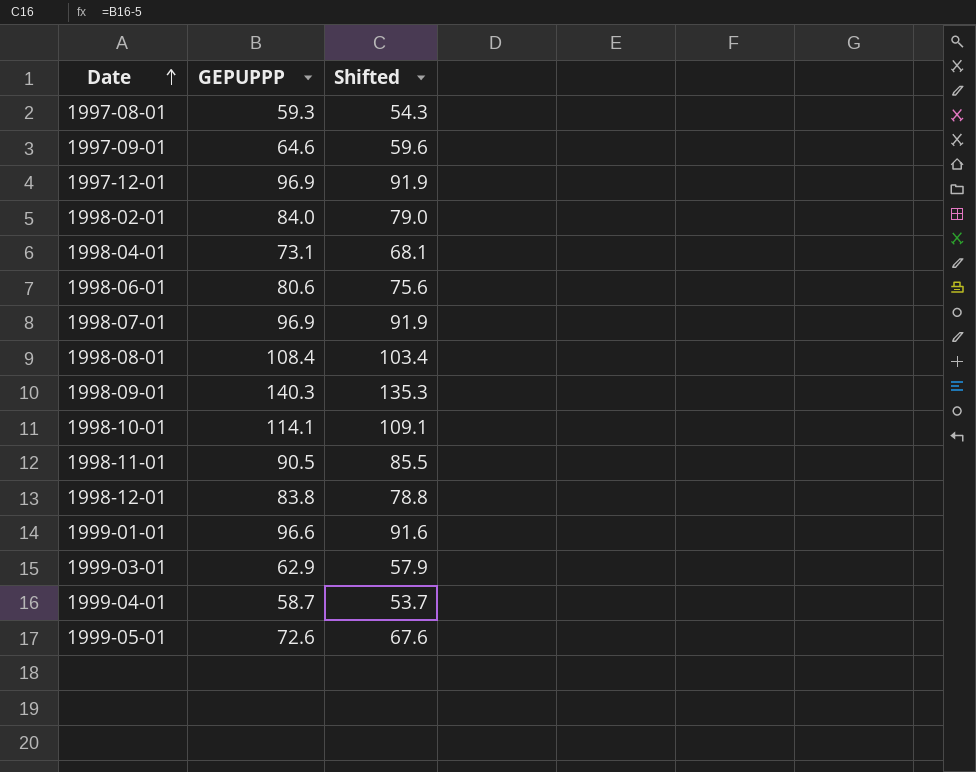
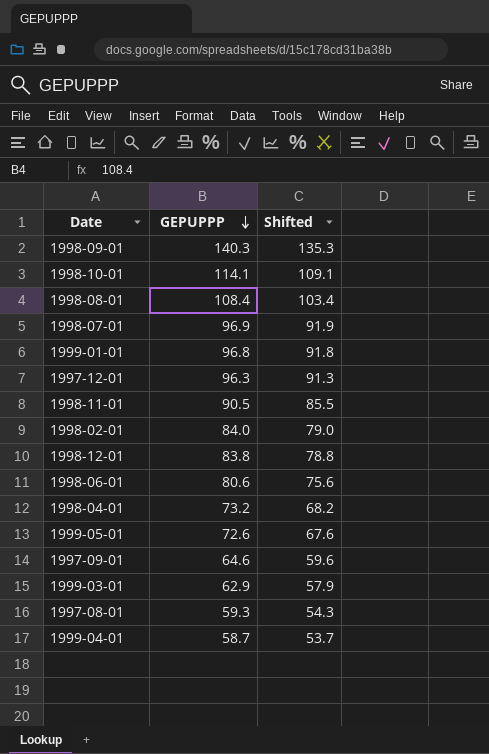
row order: Date ascending -> GEPUPPP descending
1999-01-01 | GEPUPPP: 96.6 -> 96.8
1999-01-01 | Shifted: 91.6 -> 91.8
1997-12-01 | GEPUPPP: 96.9 -> 96.3
1997-12-01 | Shifted: 91.9 -> 91.3
1998-04-01 | GEPUPPP: 73.1 -> 73.2
1998-04-01 | Shifted: 68.1 -> 68.2

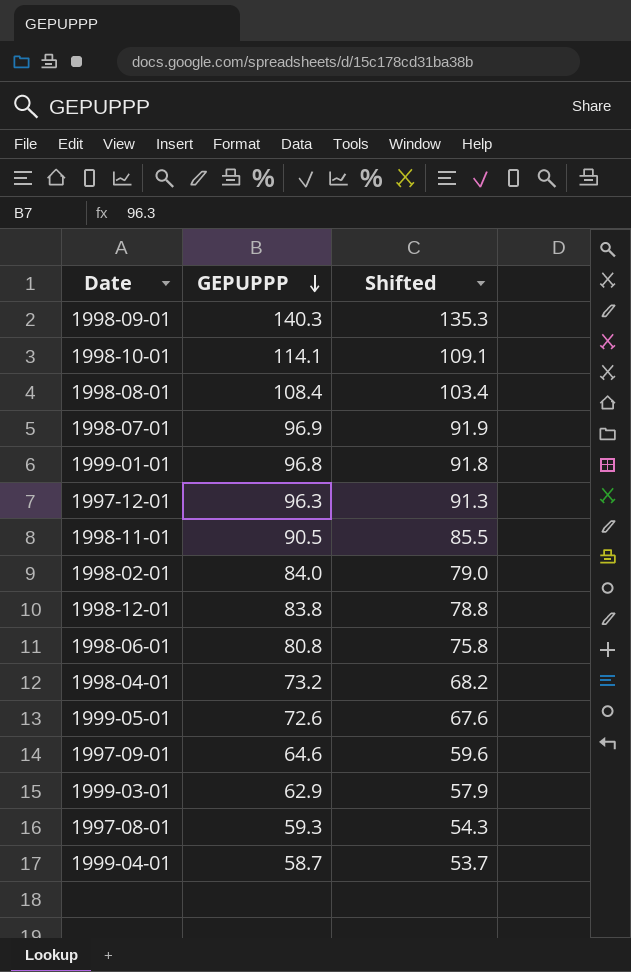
1998-06-01 | GEPUPPP: 80.6 -> 80.8
1998-06-01 | Shifted: 75.6 -> 75.8

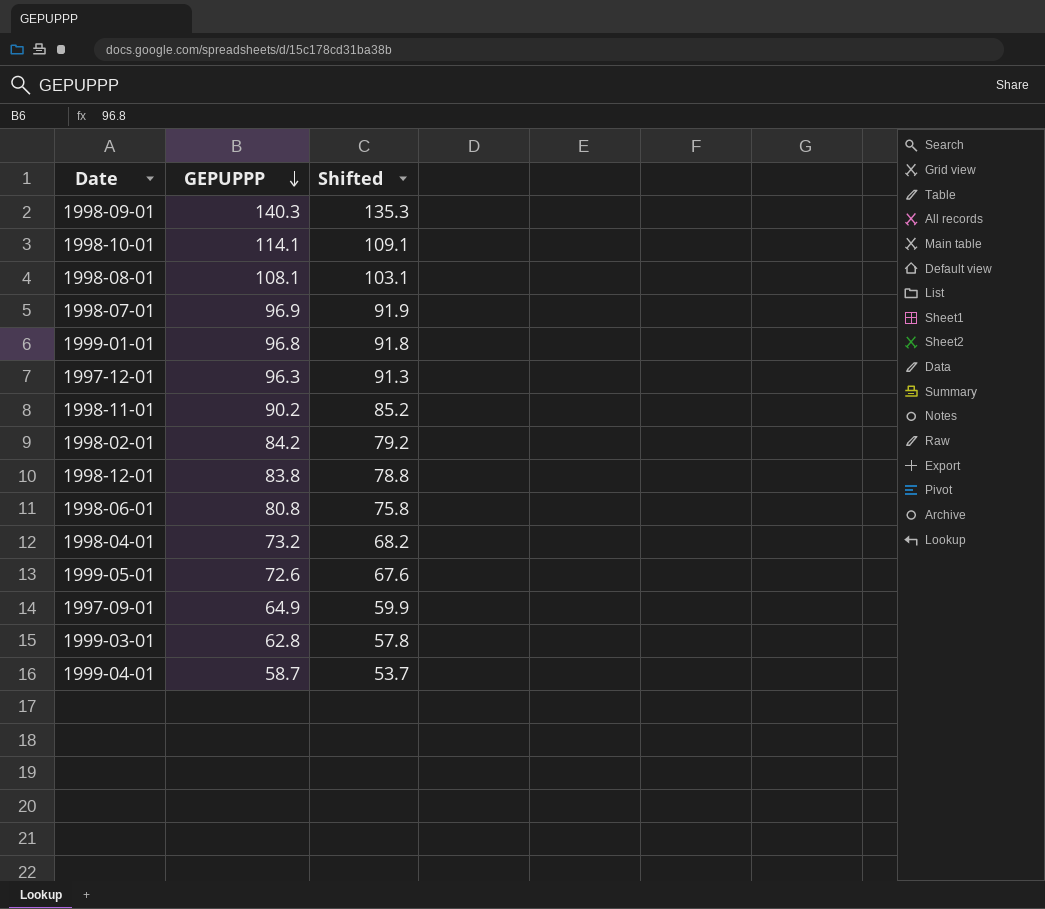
row 1997-08-01: 59.3 | 54.3 -> none
1998-08-01 | GEPUPPP: 108.4 -> 108.1
1998-08-01 | Shifted: 103.4 -> 103.1
1998-11-01 | GEPUPPP: 90.5 -> 90.2
1998-11-01 | Shifted: 85.5 -> 85.2
1998-02-01 | GEPUPPP: 84.0 -> 84.2
1998-02-01 | Shifted: 79.0 -> 79.2
1997-09-01 | GEPUPPP: 64.6 -> 64.9
1997-09-01 | Shifted: 59.6 -> 59.9
1999-03-01 | GEPUPPP: 62.9 -> 62.8
1999-03-01 | Shifted: 57.9 -> 57.8

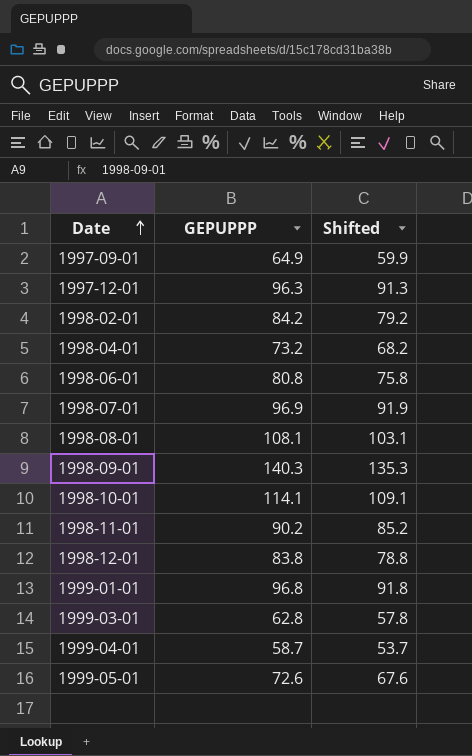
row order: GEPUPPP descending -> Date ascending

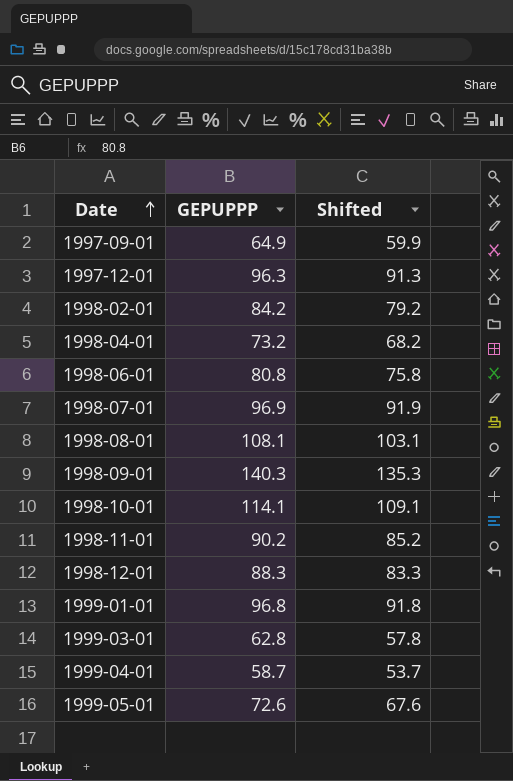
1998-12-01 | GEPUPPP: 83.8 -> 88.3
1998-12-01 | Shifted: 78.8 -> 83.3

